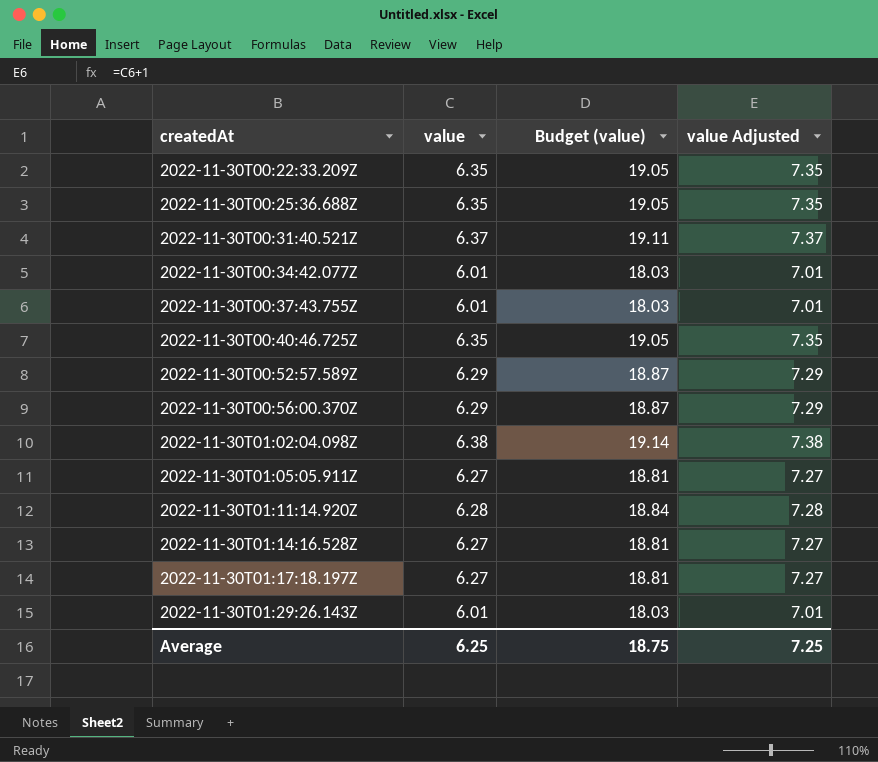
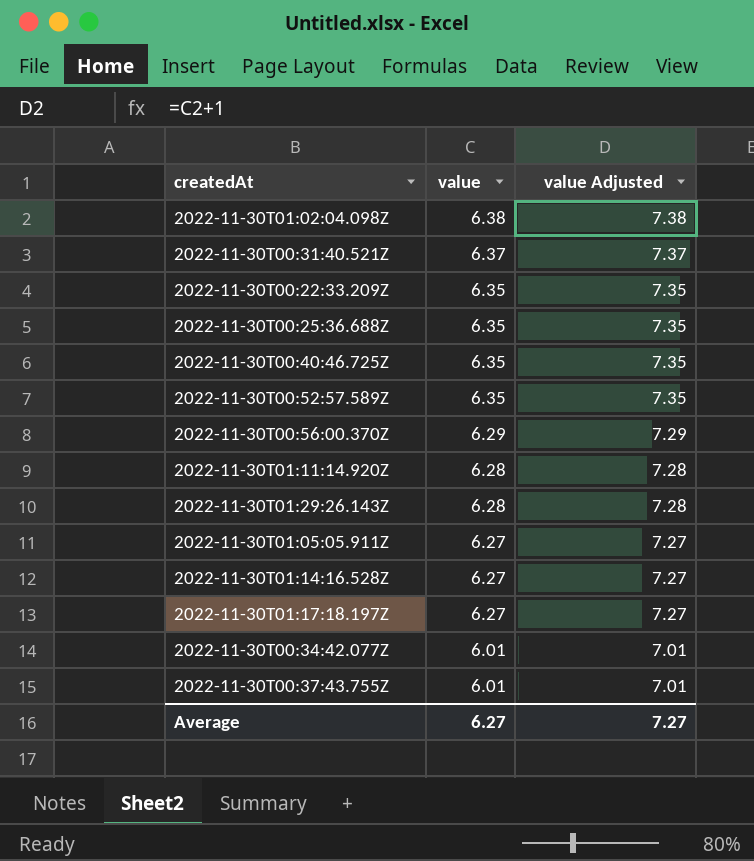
row order: createdAt ascending -> value descending
column Budget (value) | formula: [value] * 3 -> none
2022-11-30T00:52:57.589Z | value: 6.29 -> 6.35
2022-11-30T00:52:57.589Z | value Adjusted: 7.29 -> 7.35
2022-11-30T01:29:26.143Z | value: 6.01 -> 6.28
2022-11-30T01:29:26.143Z | value Adjusted: 7.01 -> 7.28
Average | value: 6.25 -> 6.27
Average | value Adjusted: 7.25 -> 7.27

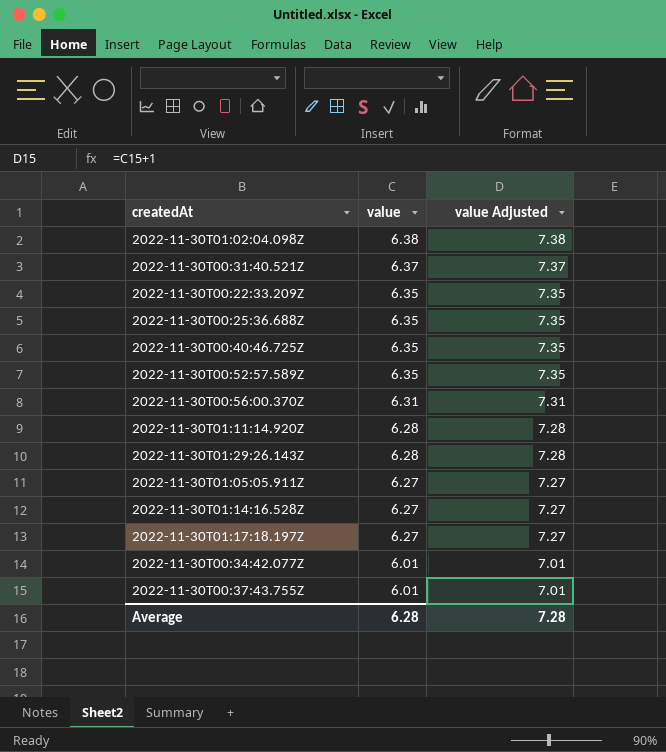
2022-11-30T00:56:00.370Z | value: 6.29 -> 6.31
2022-11-30T00:56:00.370Z | value Adjusted: 7.29 -> 7.31
Average | value: 6.27 -> 6.28
Average | value Adjusted: 7.27 -> 7.28

